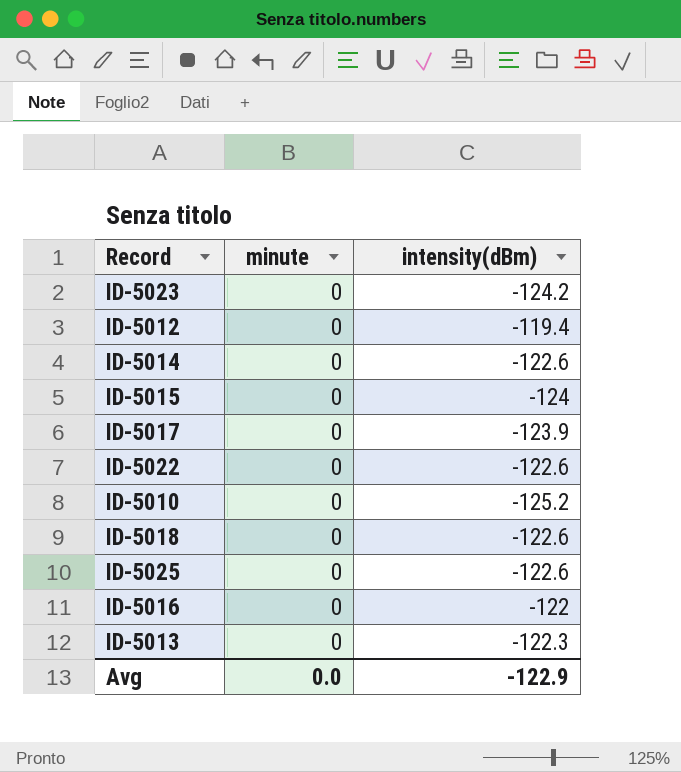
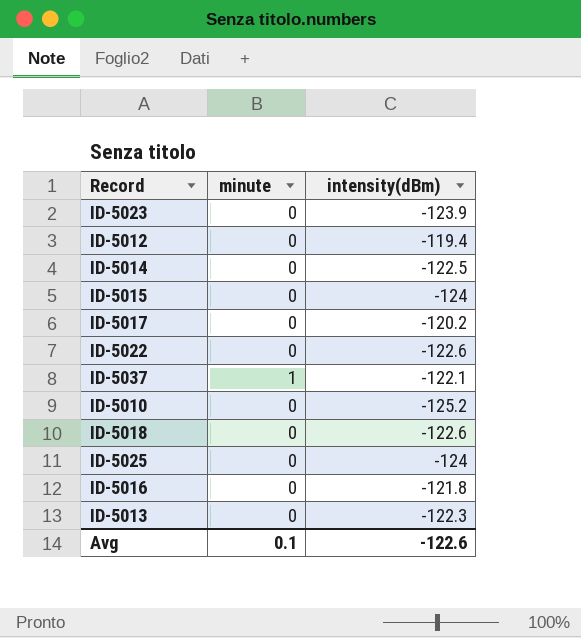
ID-5023 | intensity(dBm): -124.2 -> -123.9
ID-5014 | intensity(dBm): -122.6 -> -122.5
ID-5017 | intensity(dBm): -123.9 -> -120.2
row ID-5037: none -> 1 | -122.1
ID-5025 | intensity(dBm): -122.6 -> -124
ID-5016 | intensity(dBm): -122 -> -121.8
Avg | minute: 0.0 -> 0.1
Avg | intensity(dBm): -122.9 -> -122.6

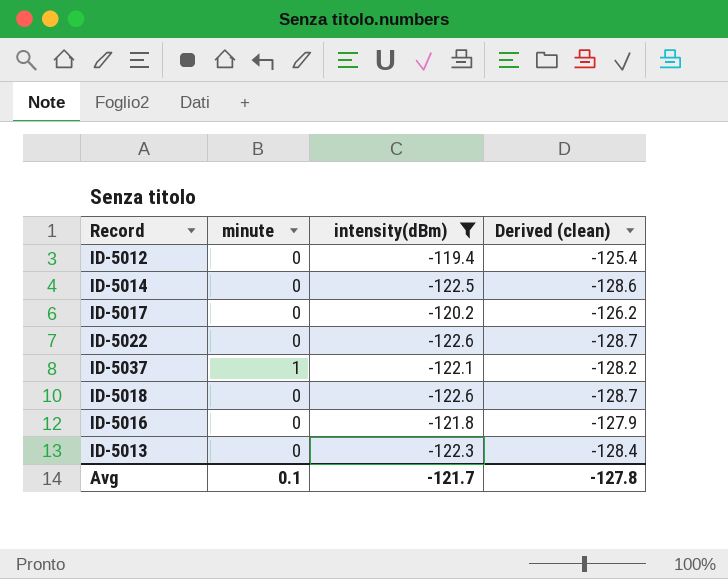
filter: none -> intensity(dBm) >= -122.6
column Derived (clean) | formula: none -> [intensity(dBm)] * 1.05
Avg | intensity(dBm): -122.6 -> -121.7

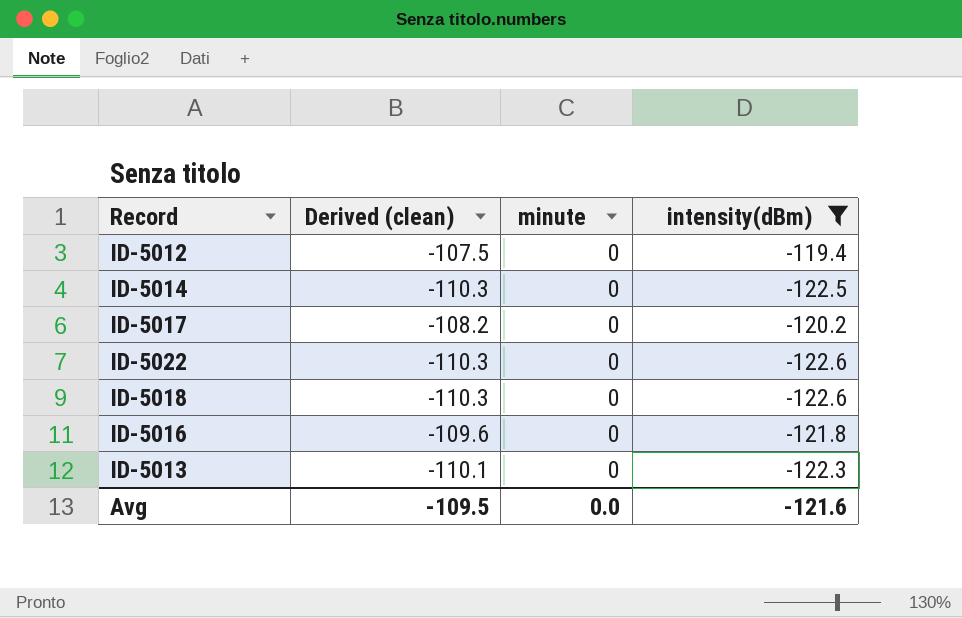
column Derived (clean) | formula: [intensity(dBm)] * 1.05 -> [intensity(dBm)] * 0.9
column Derived (clean) | position: 4 -> 2
row ID-5037: 1 | -122.1 | -128.2 -> none
Avg | Derived (clean): -127.8 -> -109.5
Avg | minute: 0.1 -> 0.0
Avg | intensity(dBm): -121.7 -> -121.6

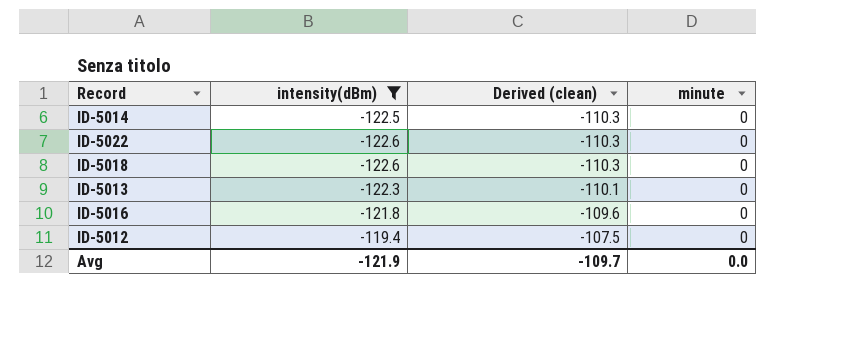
row order: none -> Derived (clean) ascending
column intensity(dBm) | position: 4 -> 2
row ID-5017: -108.2 | 0 | -120.2 -> none
Avg | intensity(dBm): -121.6 -> -121.9
Avg | Derived (clean): -109.5 -> -109.7

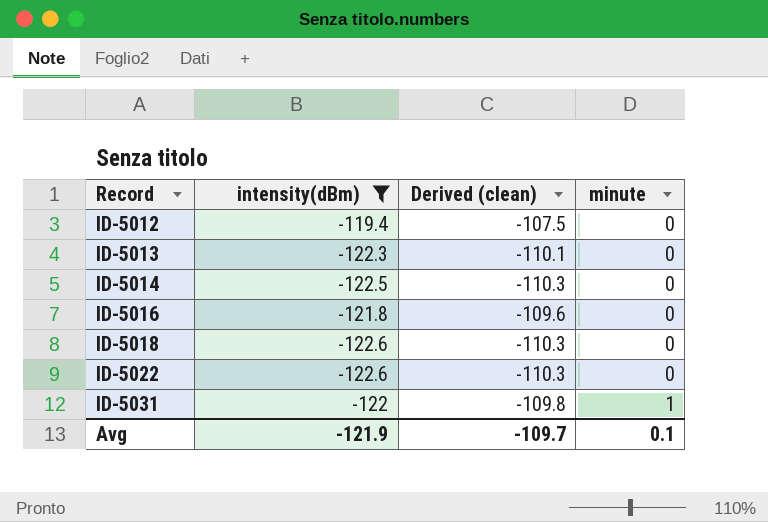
row order: Derived (clean) ascending -> Record ascending
row ID-5031: none -> -122 | -109.8 | 1
Avg | minute: 0.0 -> 0.1

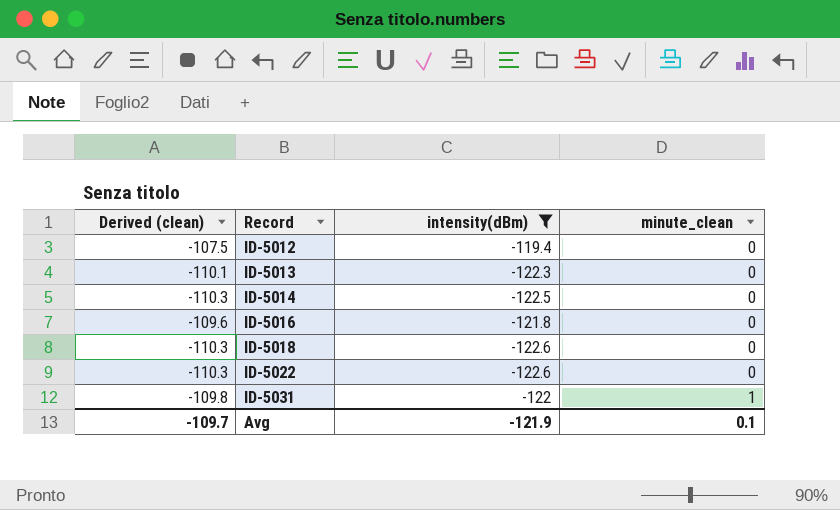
column Derived (clean) | position: 3 -> 1
column name: minute -> minute_clean

